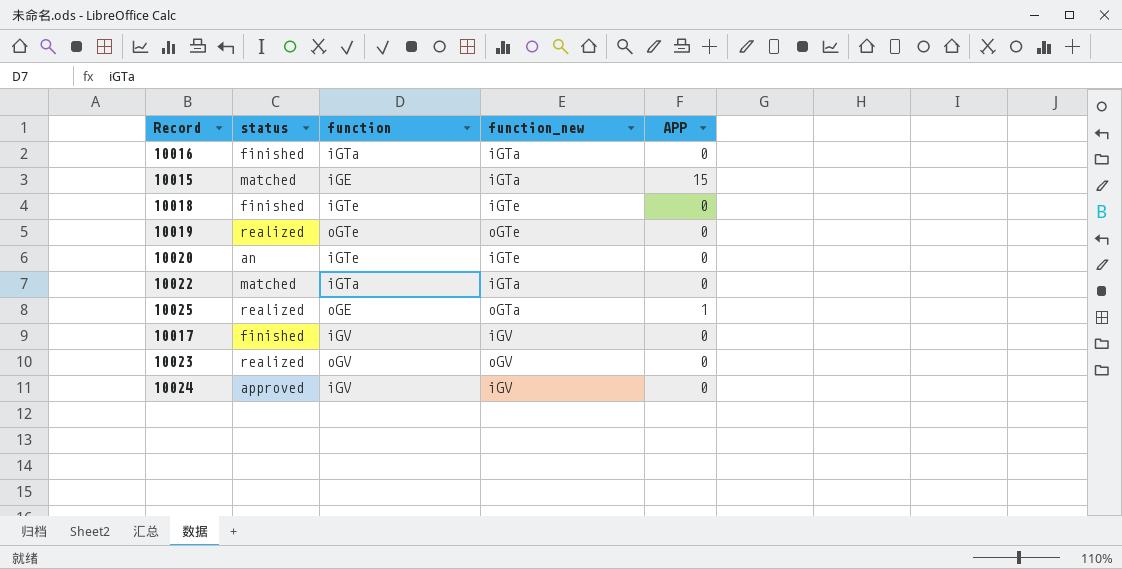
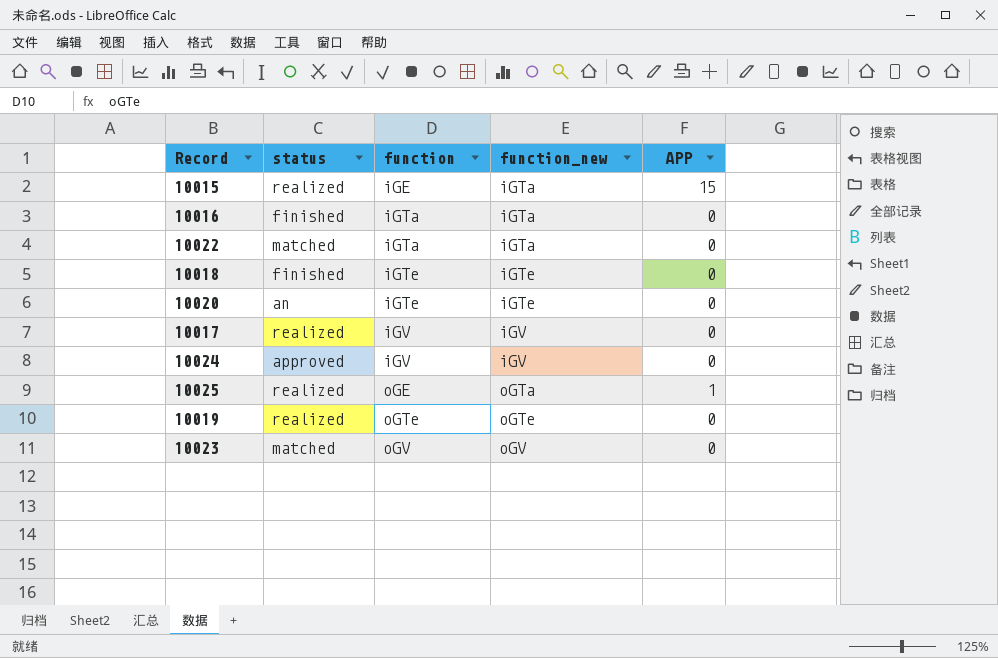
row order: none -> function ascending
10015 | status: matched -> realized
10017 | status: finished -> realized
10023 | status: realized -> matched

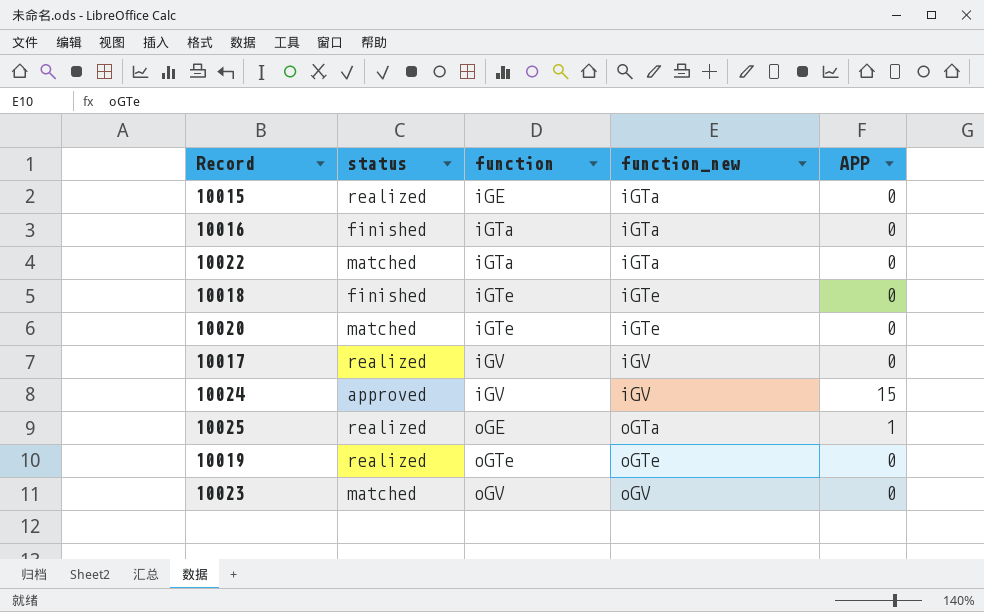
10015 | APP: 15 -> 0
10020 | status: an -> matched
10024 | APP: 0 -> 15

